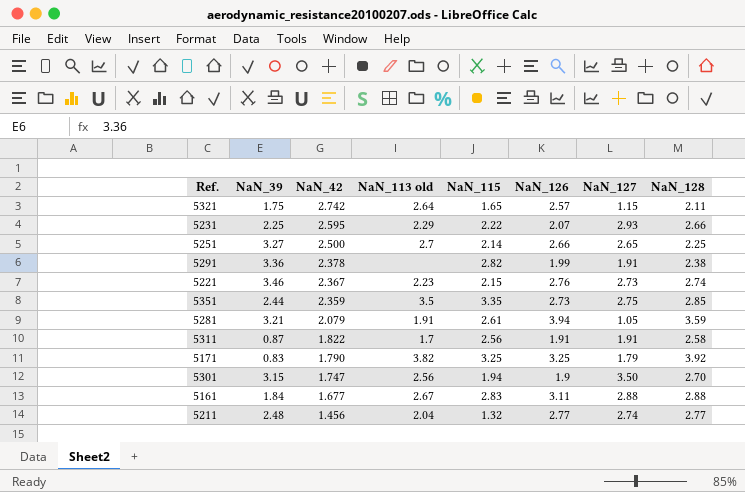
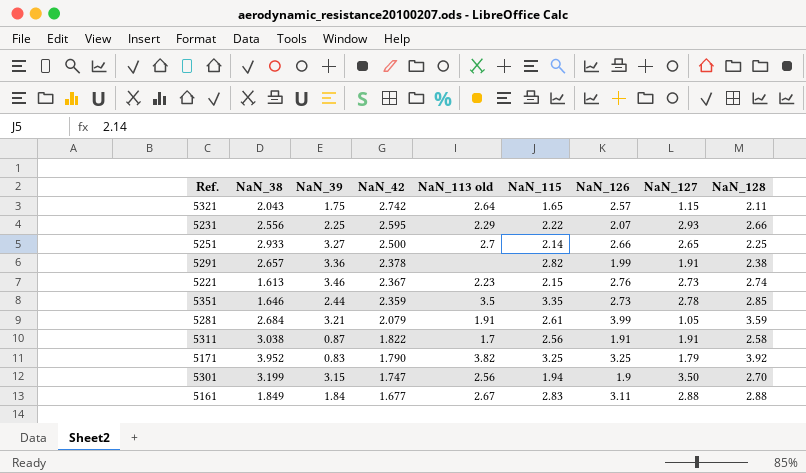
column NaN_38 | position: none -> 2
row 5211: 2.48 | 1.456 | 2.04 | 1.32 | 2.77 | 2.74 | 2.77 -> none
5351 | NaN_127: 2.75 -> 2.78
5281 | NaN_126: 3.94 -> 3.99

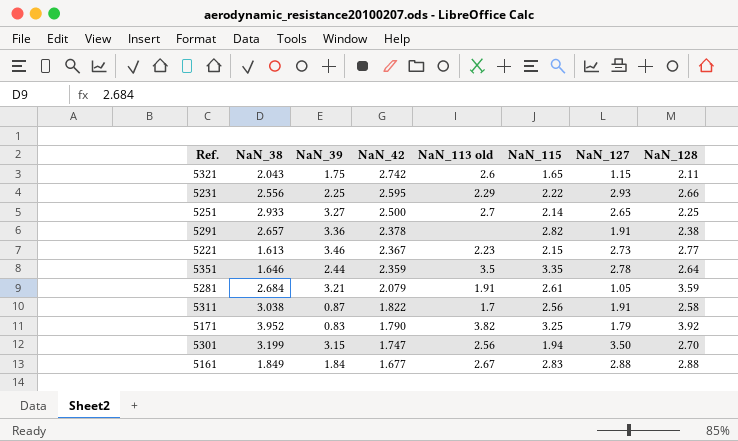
column NaN_126 | position: 7 -> none
5321 | NaN_113 old: 2.64 -> 2.6
5221 | NaN_128: 2.74 -> 2.77
5351 | NaN_128: 2.85 -> 2.64

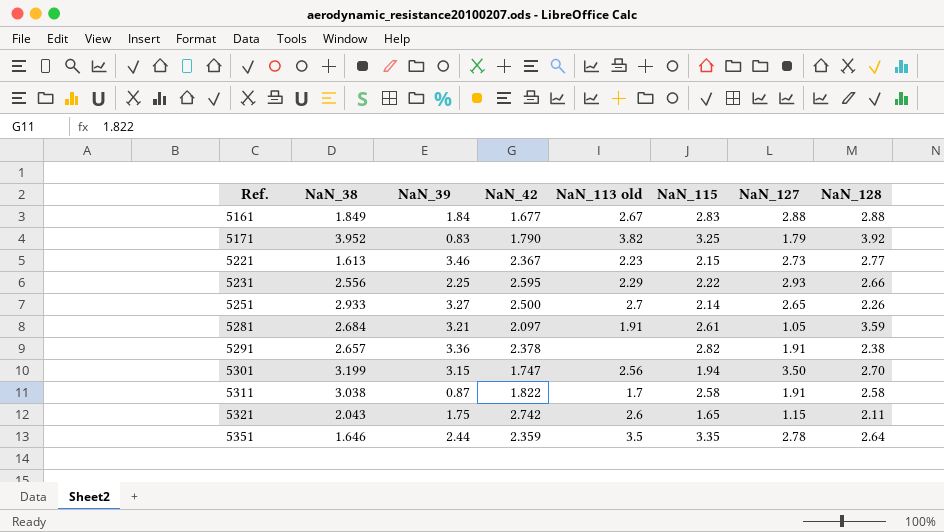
row order: NaN_42 descending -> Ref. ascending
5251 | NaN_128: 2.25 -> 2.26
5281 | NaN_42: 2.079 -> 2.097
5311 | NaN_115: 2.56 -> 2.58

